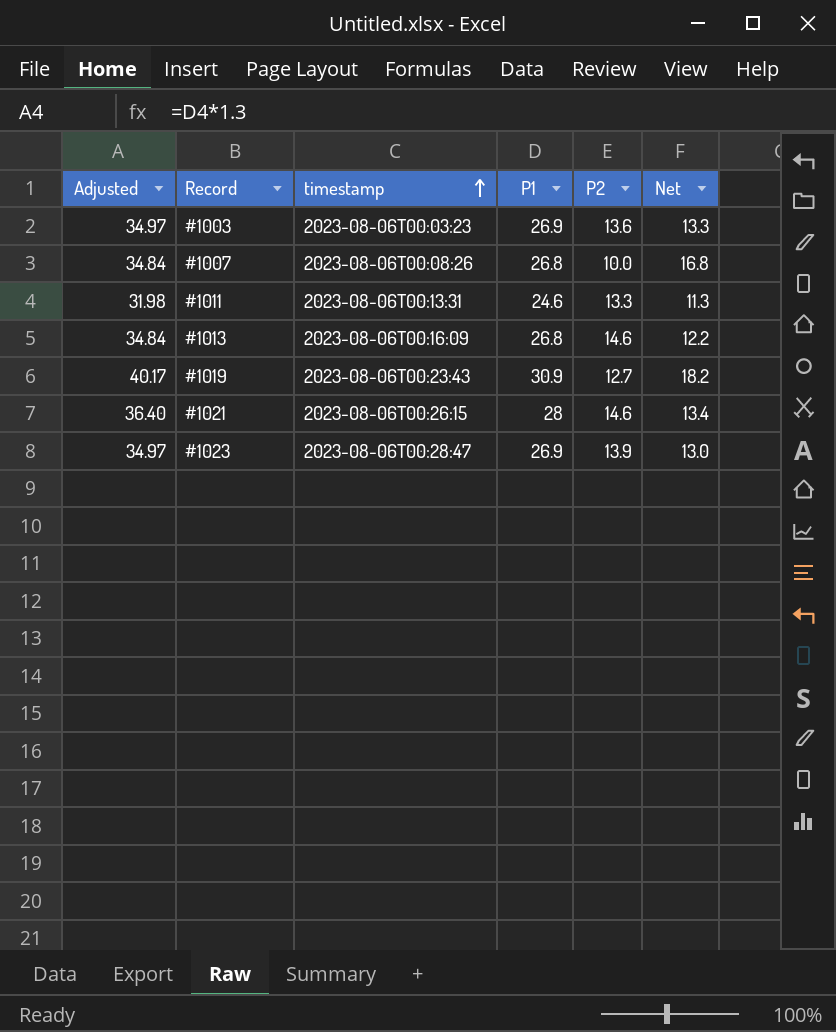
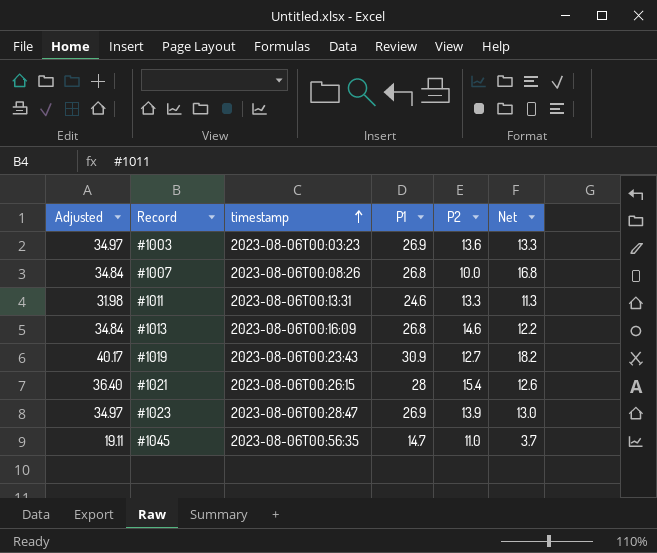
#1021 | P2: 14.6 -> 15.4
#1021 | Net: 13.4 -> 12.6
row #1045: none -> 19.11 | 2023-08-06T00:56:35 | 14.7 | 11.0 | 3.7

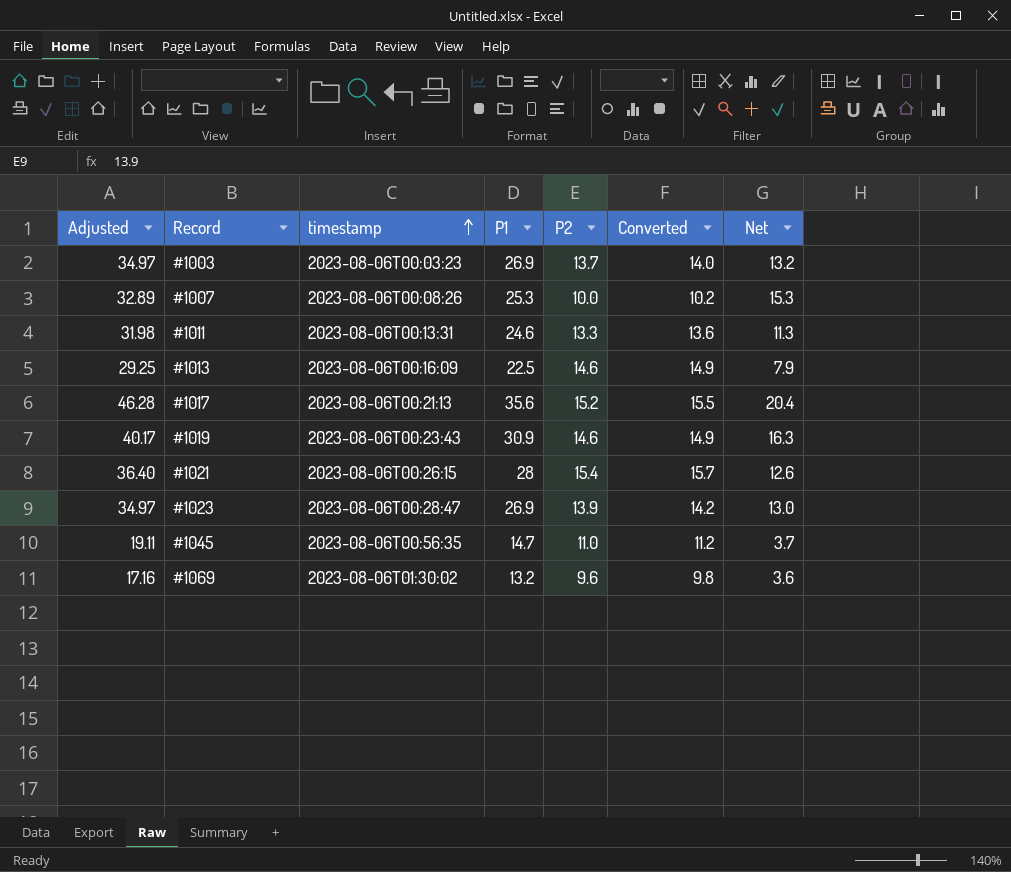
column Converted | formula: none -> [P2] * 1.02
#1003 | P2: 13.6 -> 13.7
#1003 | Net: 13.3 -> 13.2
#1007 | Adjusted: 34.84 -> 32.89
#1007 | P1: 26.8 -> 25.3
#1007 | Net: 16.8 -> 15.3
#1013 | Adjusted: 34.84 -> 29.25
#1013 | P1: 26.8 -> 22.5
#1013 | Net: 12.2 -> 7.9
row #1017: none -> 46.28 | 2023-08-06T00:21:13 | 35.6 | 15.2 | 15.5 | 20.4
#1019 | P2: 12.7 -> 14.6
#1019 | Net: 18.2 -> 16.3
row #1069: none -> 17.16 | 2023-08-06T01:30:02 | 13.2 | 9.6 | 9.8 | 3.6

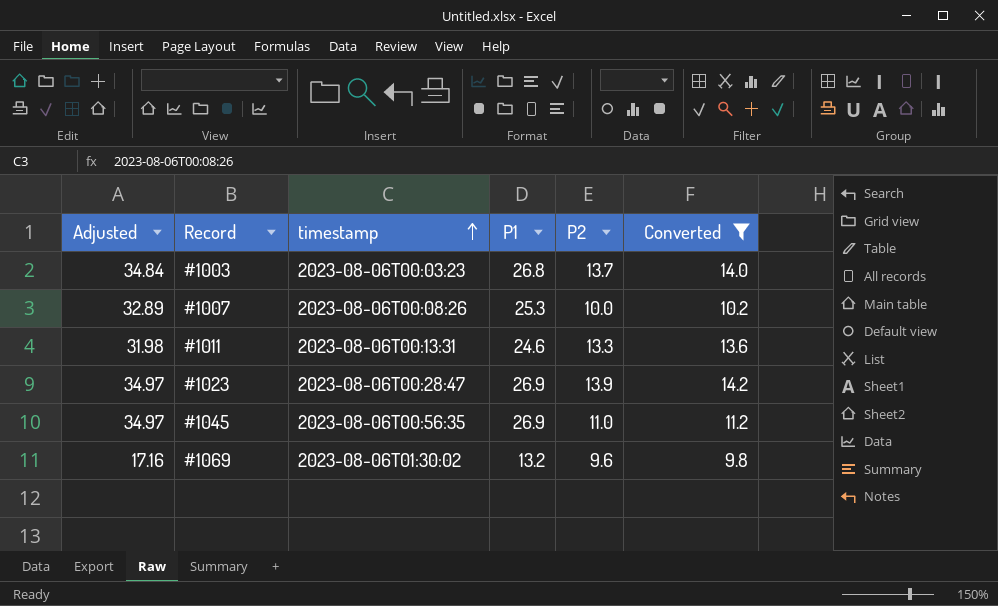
filter: none -> Converted <= 14.2
column Net | formula: [P1] - [P2] -> none
#1003 | Adjusted: 34.97 -> 34.84
#1003 | P1: 26.9 -> 26.8
#1045 | Adjusted: 19.11 -> 34.97
#1045 | P1: 14.7 -> 26.9

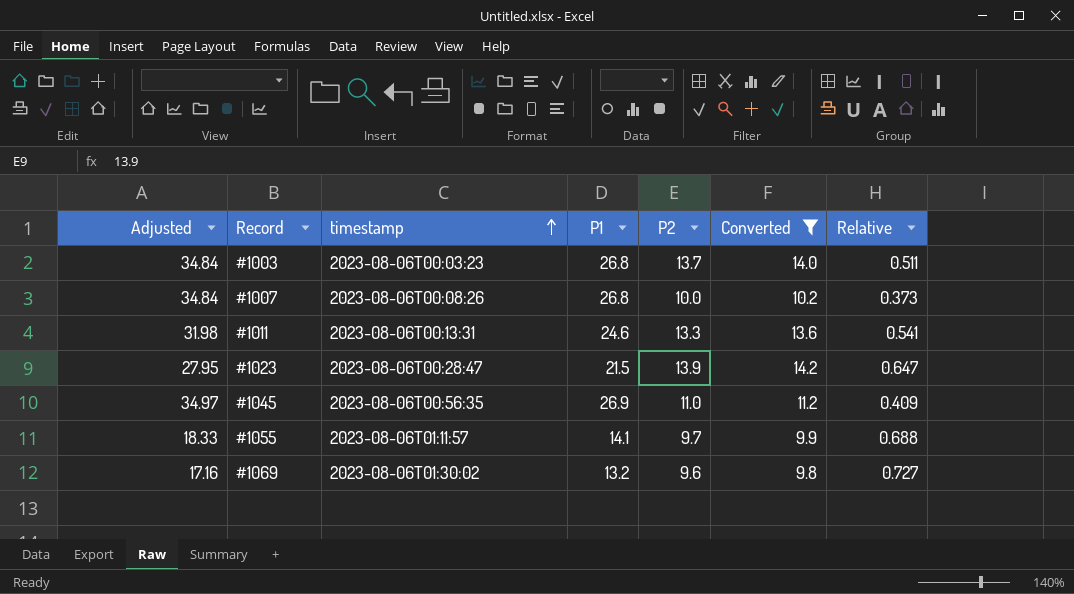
column Relative | formula: none -> [P2] / [P1]
#1007 | Adjusted: 32.89 -> 34.84
#1007 | P1: 25.3 -> 26.8
#1023 | Adjusted: 34.97 -> 27.95
#1023 | P1: 26.9 -> 21.5
row #1055: none -> 18.33 | 2023-08-06T01:11:57 | 14.1 | 9.7 | 9.9 | 0.688

